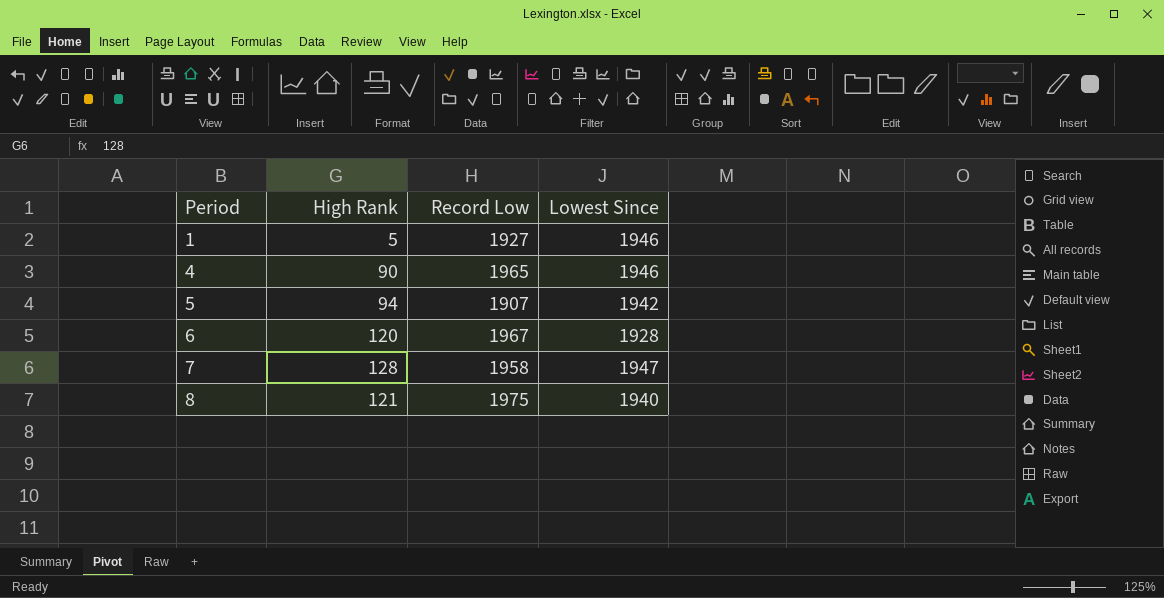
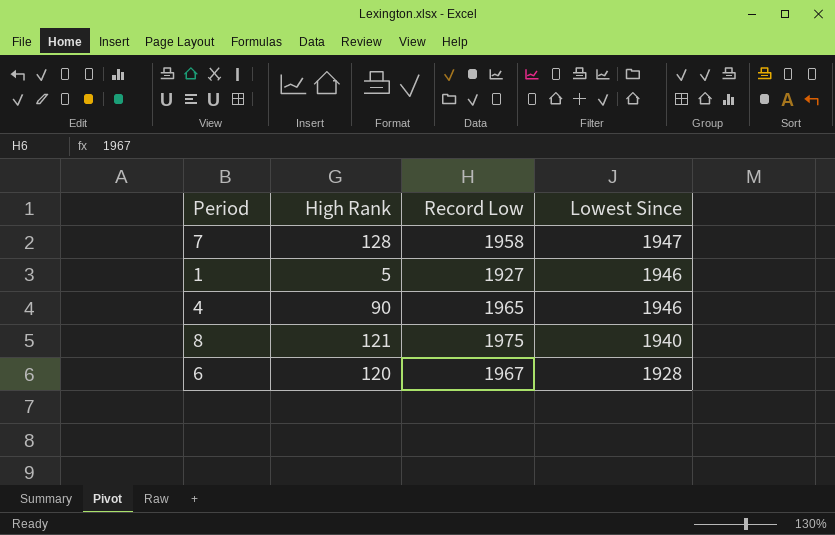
row order: Period ascending -> Lowest Since descending
row 5: 94 | 1907 | 1942 -> none

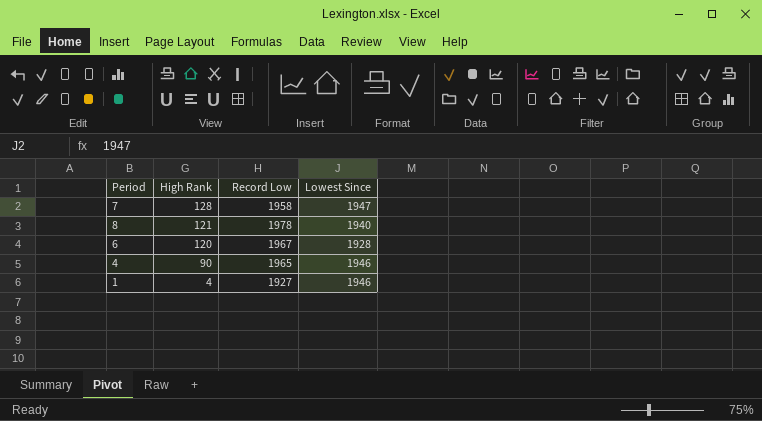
row order: Lowest Since descending -> High Rank descending
8 | Record Low: 1975 -> 1978
1 | High Rank: 5 -> 4

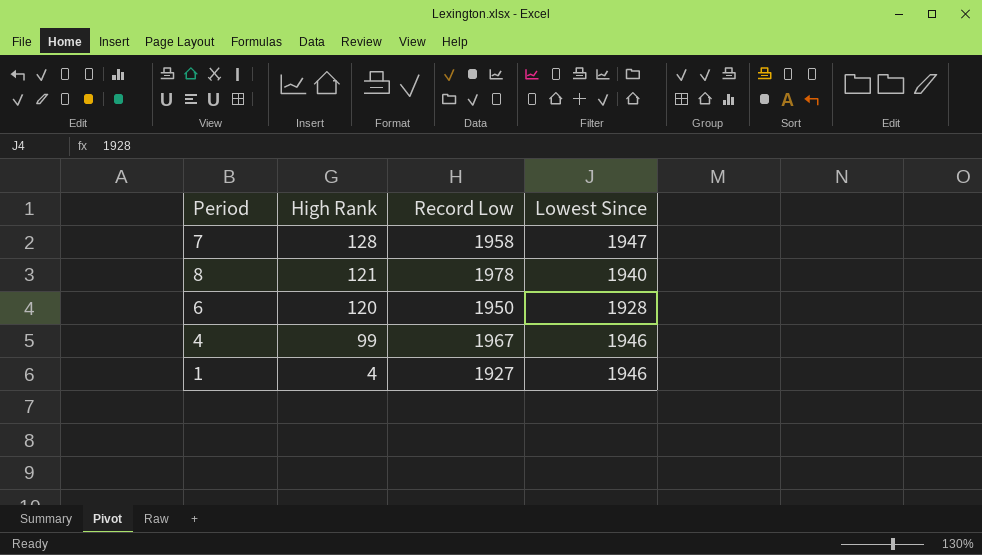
6 | Record Low: 1967 -> 1950
4 | High Rank: 90 -> 99
4 | Record Low: 1965 -> 1967

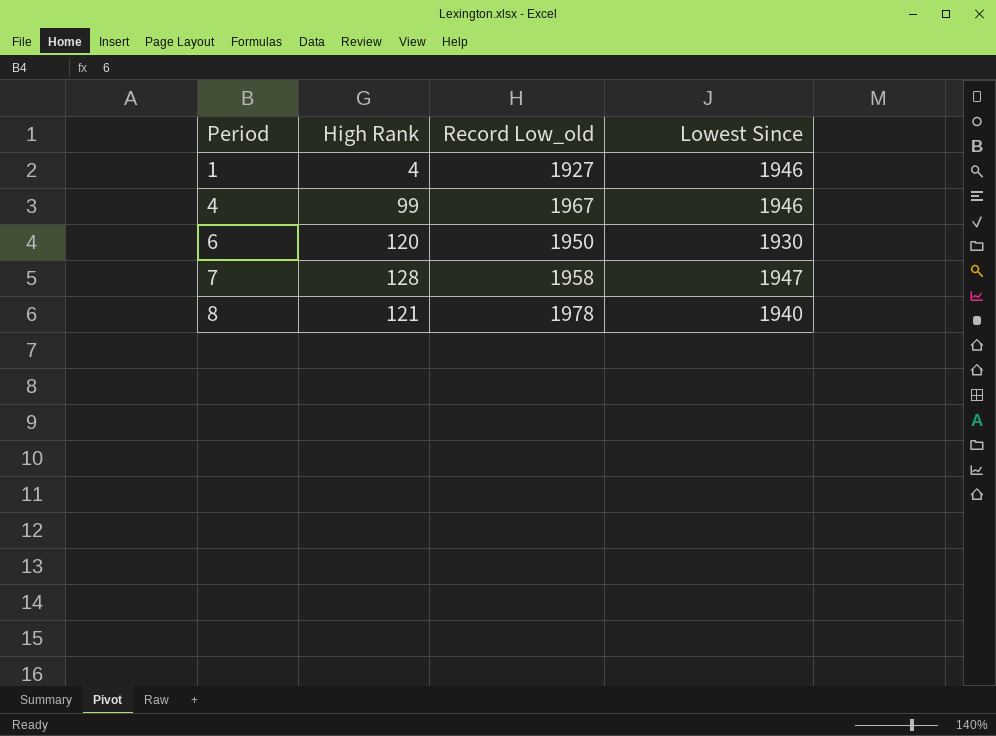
row order: High Rank descending -> Period ascending
column name: Record Low -> Record Low_old
6 | Lowest Since: 1928 -> 1930

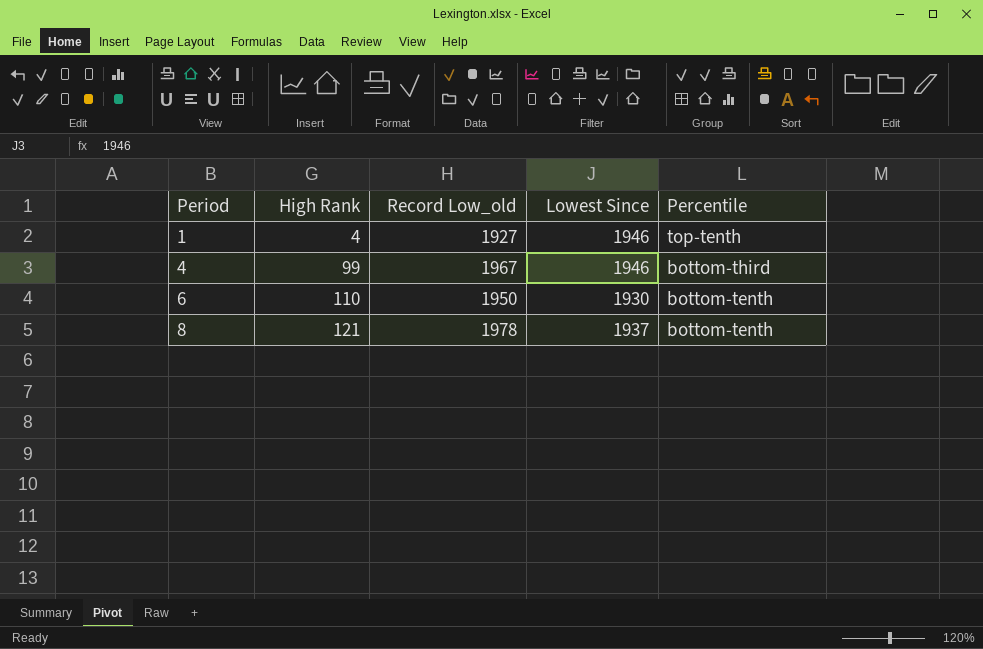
column Percentile | position: none -> 5
row 7: 128 | 1958 | 1947 -> none
6 | High Rank: 120 -> 110
8 | Lowest Since: 1940 -> 1937

